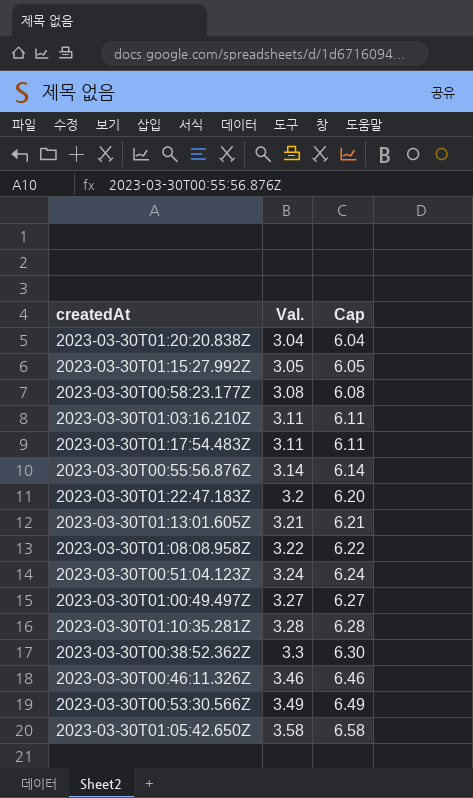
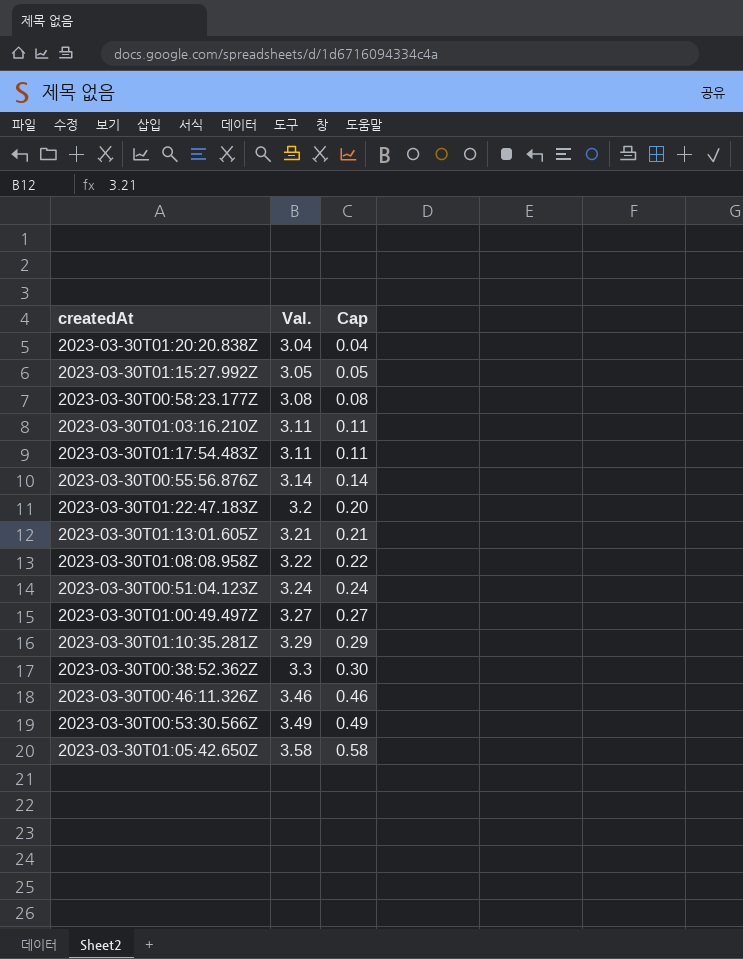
column Cap | formula: [Val.] + 3 -> [Val.] - 3
2023-03-30T01:10:35.281Z | Val.: 3.28 -> 3.29

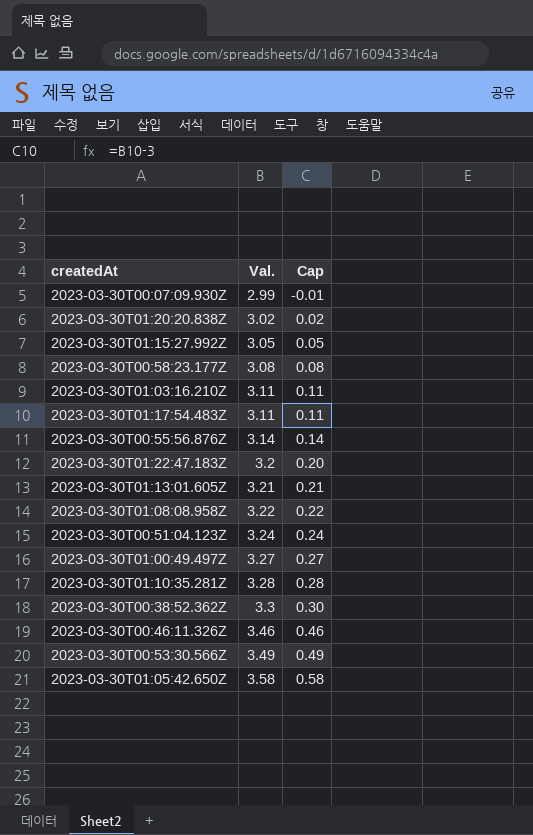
row 2023-03-30T00:07:09.930Z: none -> 2.99 | -0.01
2023-03-30T01:20:20.838Z | Val.: 3.04 -> 3.02
2023-03-30T01:20:20.838Z | Cap: 0.04 -> 0.02
2023-03-30T01:10:35.281Z | Val.: 3.29 -> 3.28
2023-03-30T01:10:35.281Z | Cap: 0.29 -> 0.28

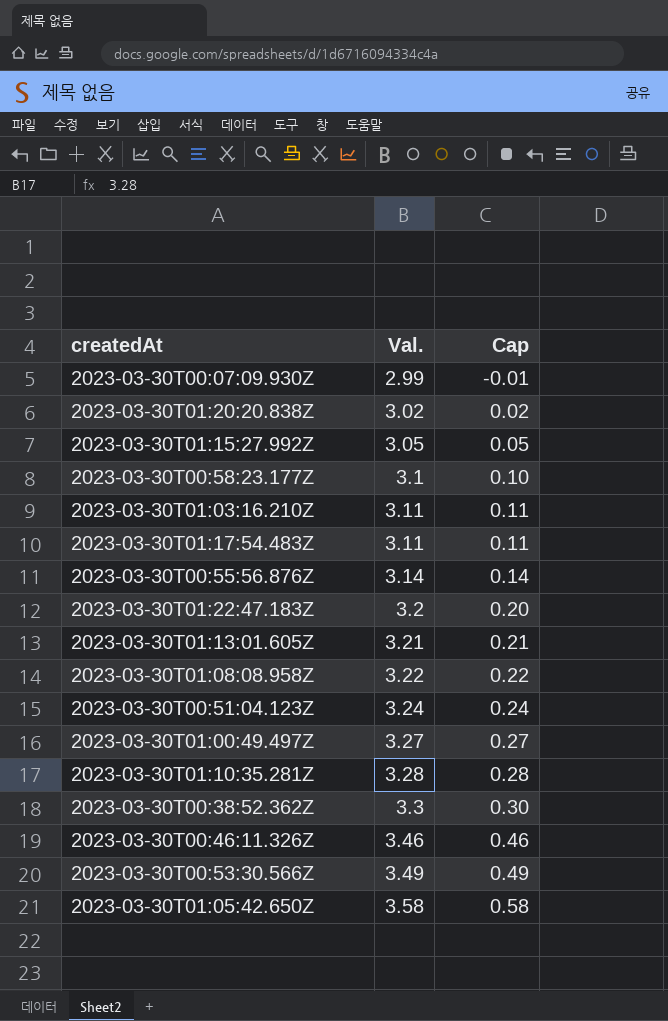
2023-03-30T00:58:23.177Z | Val.: 3.08 -> 3.1
2023-03-30T00:58:23.177Z | Cap: 0.08 -> 0.10

